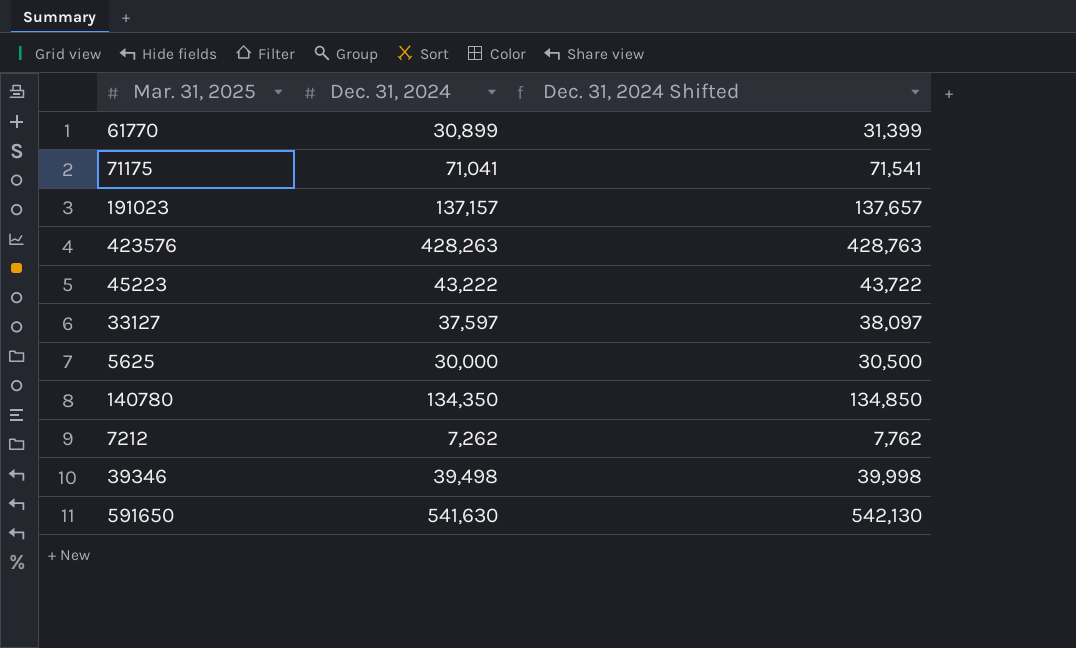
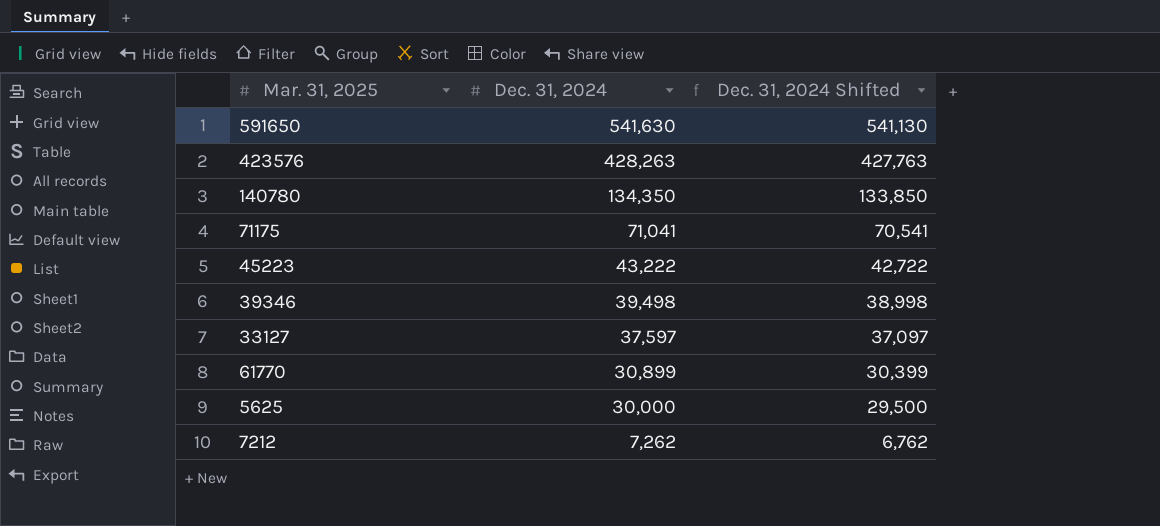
row order: none -> Dec. 31, 2024 descending
column Dec. 31, 2024 Shifted | formula: [Dec. 31, 2024] + 500 -> [Dec. 31, 2024] - 500
row 191023: 137,157 | 137,657 -> none

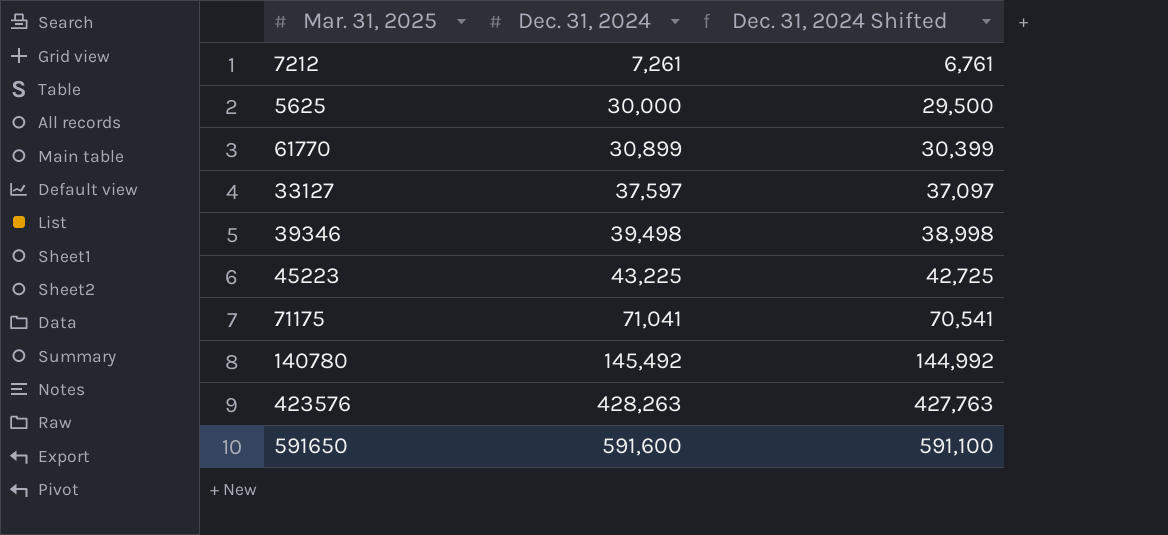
row order: Dec. 31, 2024 descending -> Dec. 31, 2024 ascending
7212 | Dec. 31, 2024: 7,262 -> 7,261
7212 | Dec. 31, 2024 Shifted: 6,762 -> 6,761
45223 | Dec. 31, 2024: 43,222 -> 43,225
45223 | Dec. 31, 2024 Shifted: 42,722 -> 42,725
140780 | Dec. 31, 2024: 134,350 -> 145,492
140780 | Dec. 31, 2024 Shifted: 133,850 -> 144,992
591650 | Dec. 31, 2024: 541,630 -> 591,600
591650 | Dec. 31, 2024 Shifted: 541,130 -> 591,100

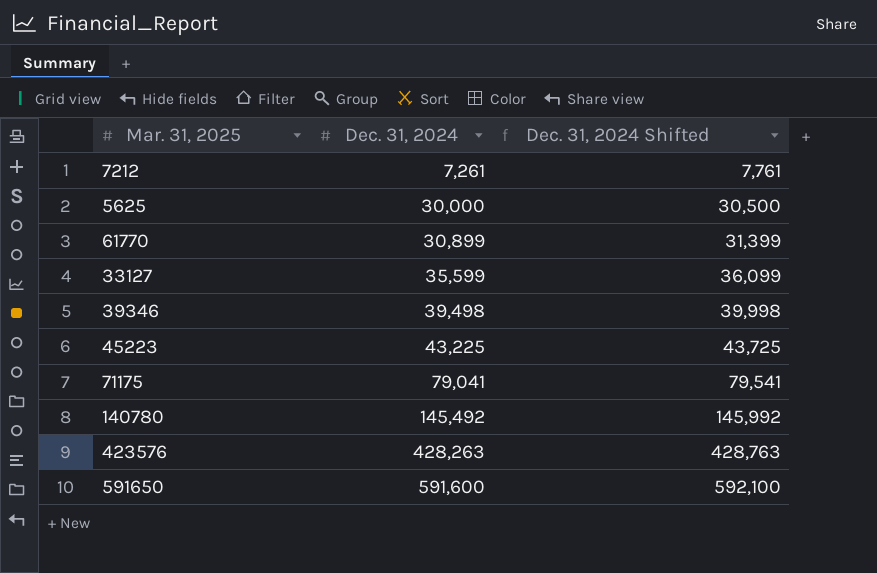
column Dec. 31, 2024 Shifted | formula: [Dec. 31, 2024] - 500 -> [Dec. 31, 2024] + 500
33127 | Dec. 31, 2024: 37,597 -> 35,599
71175 | Dec. 31, 2024: 71,041 -> 79,041

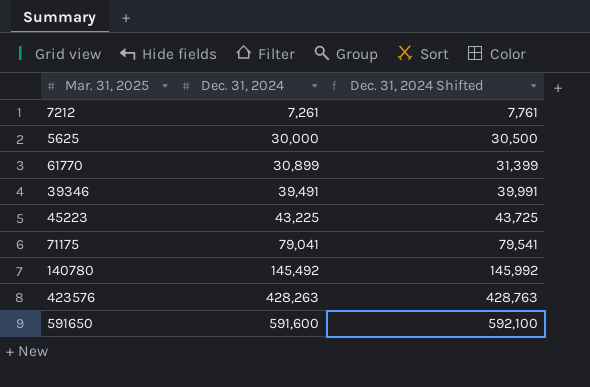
row 33127: 35,599 | 36,099 -> none
39346 | Dec. 31, 2024: 39,498 -> 39,491
39346 | Dec. 31, 2024 Shifted: 39,998 -> 39,991

